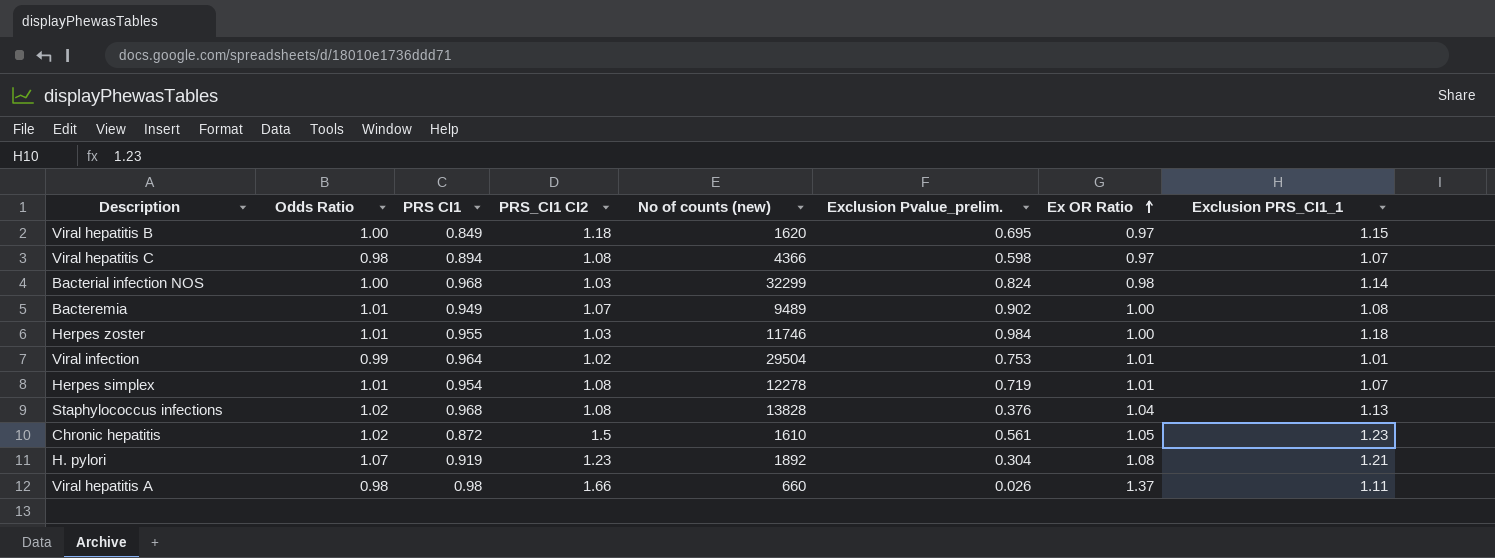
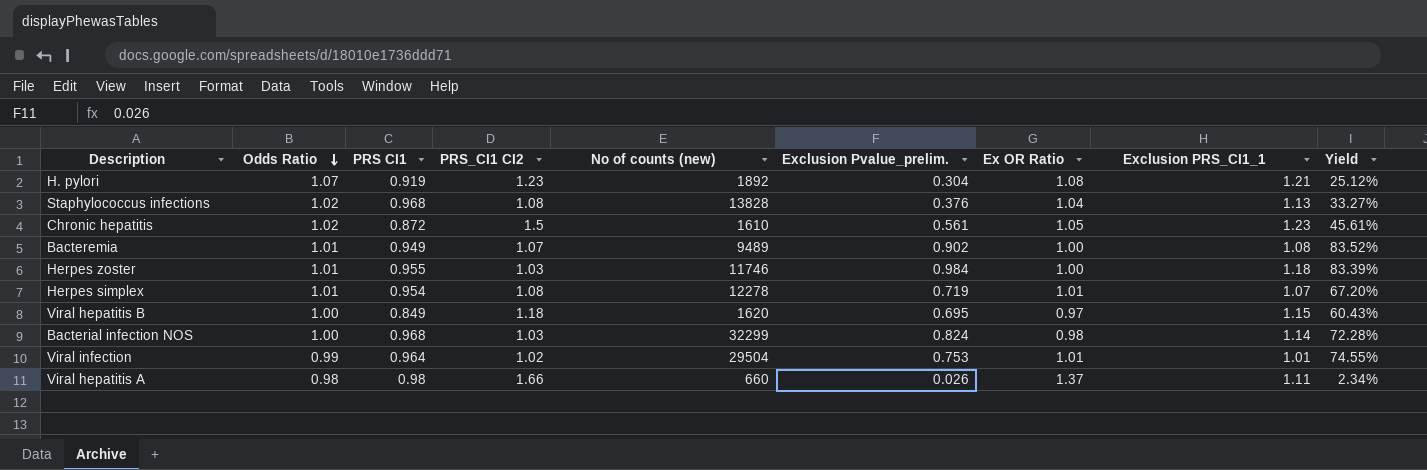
row order: Ex OR Ratio ascending -> Odds Ratio descending
column Yield | formula: none -> [Exclusion Pvalue_prelim.] / [Exclusion PRS_CI1_1]
row Viral hepatitis C: 0.98 | 0.894 | 1.08 | 4366 | 0.598 | 0.97 | 1.07 -> none

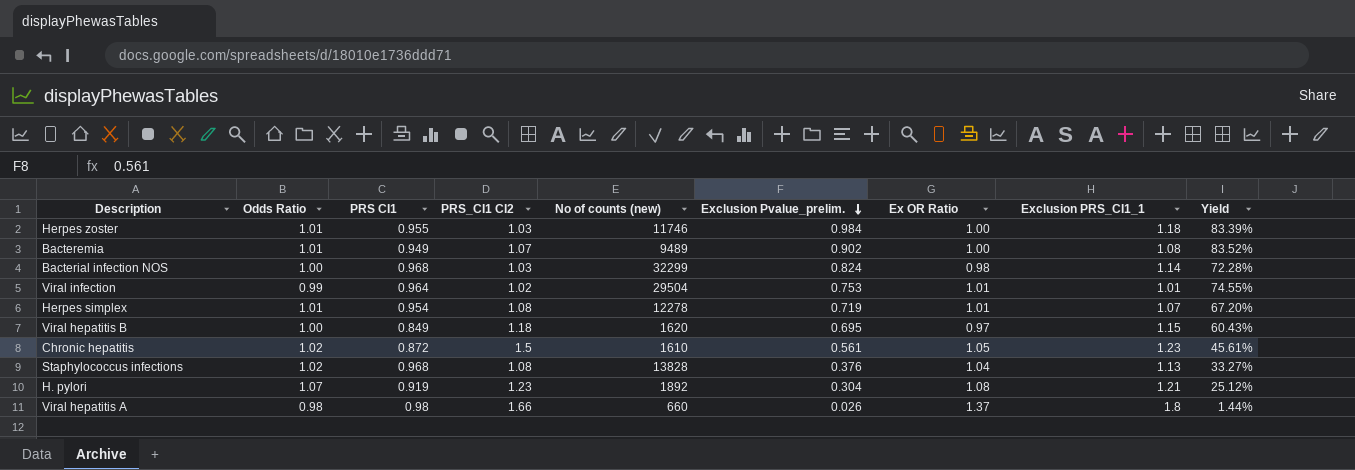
row order: Odds Ratio descending -> Exclusion Pvalue_prelim. descending
Viral hepatitis A | Exclusion PRS_CI1_1: 1.11 -> 1.8
Viral hepatitis A | Yield: 2.34% -> 1.44%

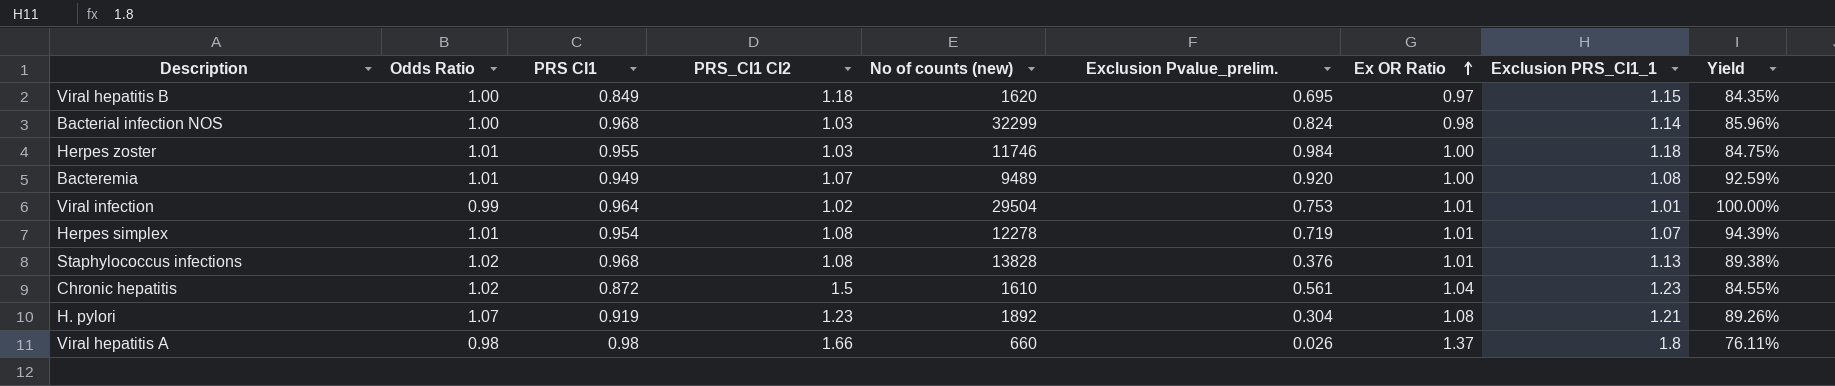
row order: Exclusion Pvalue_prelim. descending -> Ex OR Ratio ascending
column Yield | formula: [Exclusion Pvalue_prelim.] / [Exclusion PRS_CI1_1] -> [Ex OR Ratio] / [Exclusion PRS_CI1_1]
Bacteremia | Exclusion Pvalue_prelim.: 0.902 -> 0.920
Staphylococcus infections | Ex OR Ratio: 1.04 -> 1.01
Chronic hepatitis | Ex OR Ratio: 1.05 -> 1.04

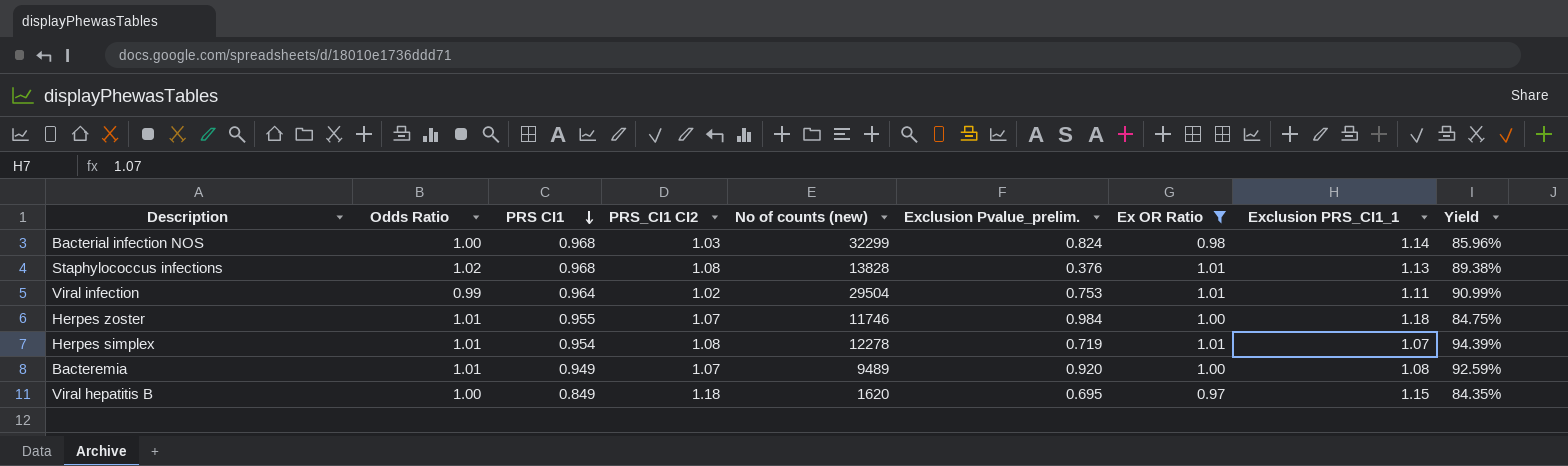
filter: none -> Ex OR Ratio <= 1.01
row order: Ex OR Ratio ascending -> PRS CI1 descending
Viral infection | Exclusion PRS_CI1_1: 1.01 -> 1.11
Viral infection | Yield: 100.00% -> 90.99%
Herpes zoster | PRS_CI1 CI2: 1.03 -> 1.07

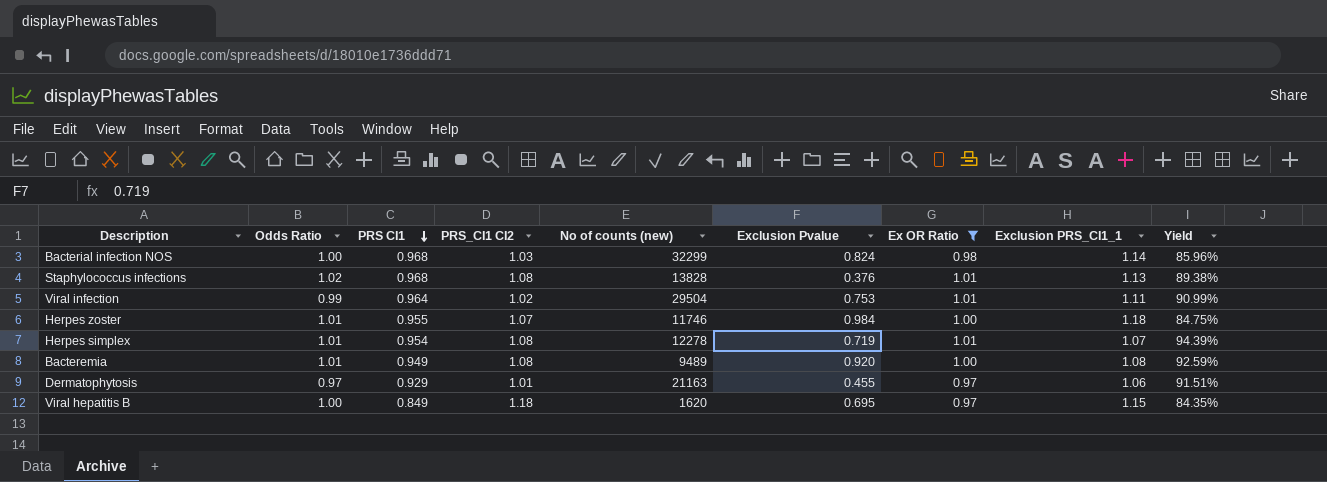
column name: Exclusion Pvalue_prelim. -> Exclusion Pvalue
Bacteremia | PRS_CI1 CI2: 1.07 -> 1.08
row Dermatophytosis: none -> 0.97 | 0.929 | 1.01 | 21163 | 0.455 | 0.97 | 1.06 | 91.51%

